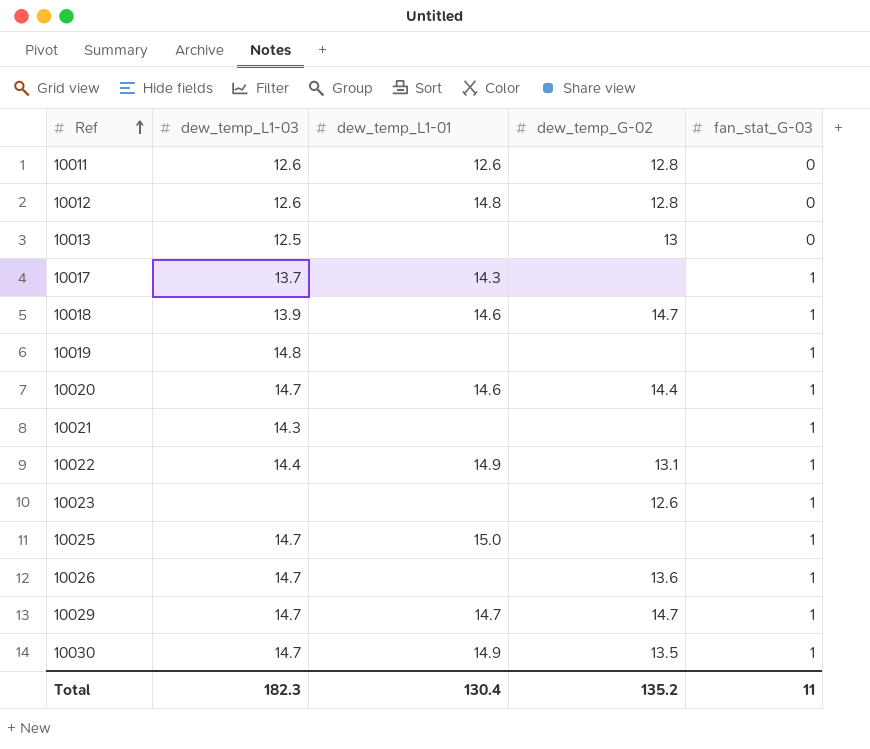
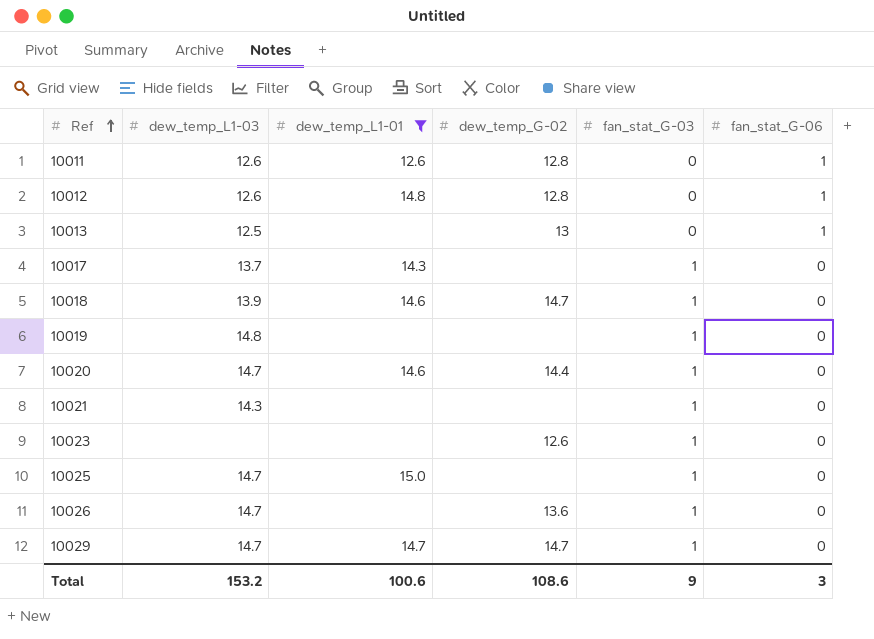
filter: none -> dew_temp_L1-01 != 14.9
column fan_stat_G-06 | position: none -> 6
Total | dew_temp_L1-03: 182.3 -> 153.2
Total | dew_temp_L1-01: 130.4 -> 100.6
Total | dew_temp_G-02: 135.2 -> 108.6
Total | fan_stat_G-03: 11 -> 9

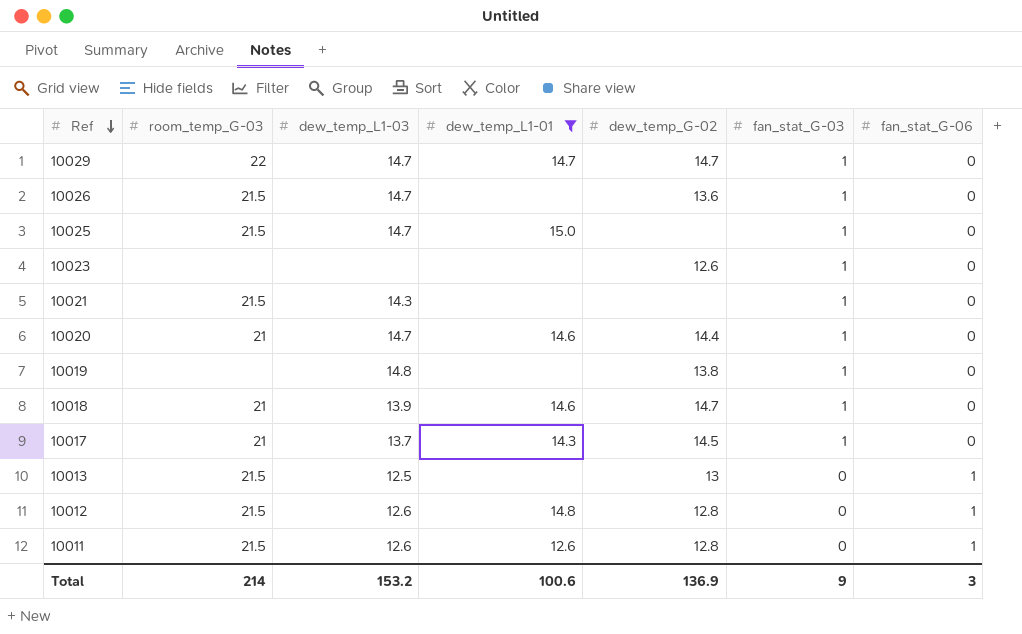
row order: Ref ascending -> Ref descending
column room_temp_G-03 | position: none -> 2
10019 | dew_temp_G-02: none -> 13.8
10017 | dew_temp_G-02: none -> 14.5
Total | dew_temp_G-02: 108.6 -> 136.9

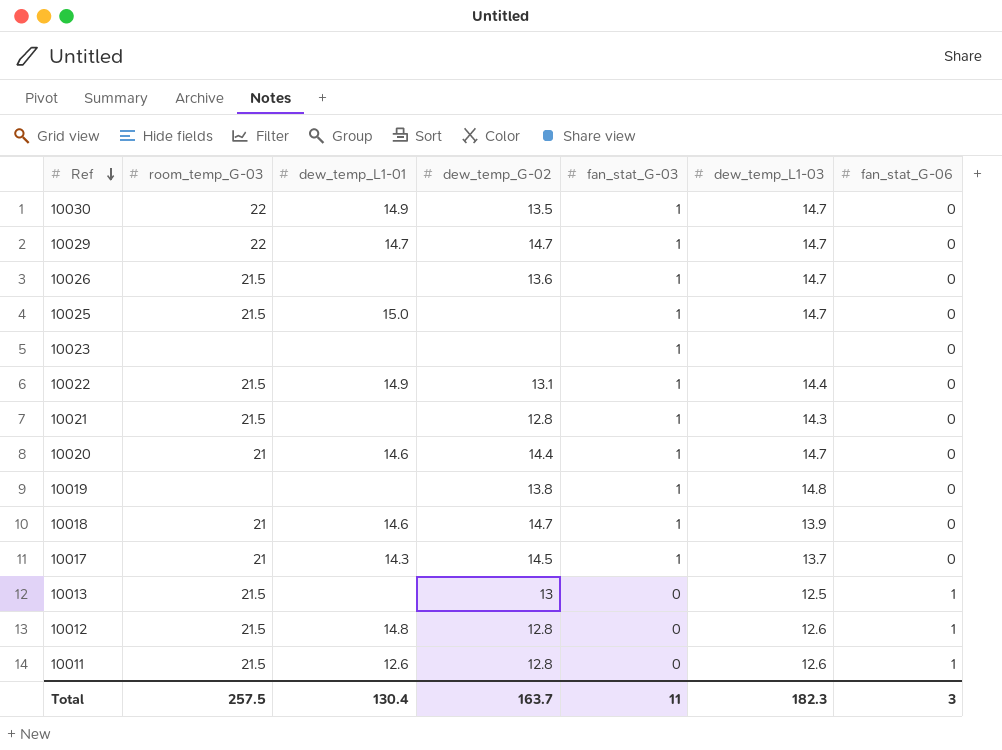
filter: dew_temp_L1-01 != 14.9 -> none
column dew_temp_L1-03 | position: 3 -> 6
10023 | dew_temp_G-02: 12.6 -> none
10021 | dew_temp_G-02: none -> 12.8
Total | room_temp_G-03: 214 -> 257.5
Total | dew_temp_L1-01: 100.6 -> 130.4
Total | dew_temp_G-02: 136.9 -> 163.7
Total | fan_stat_G-03: 9 -> 11
Total | dew_temp_L1-03: 153.2 -> 182.3

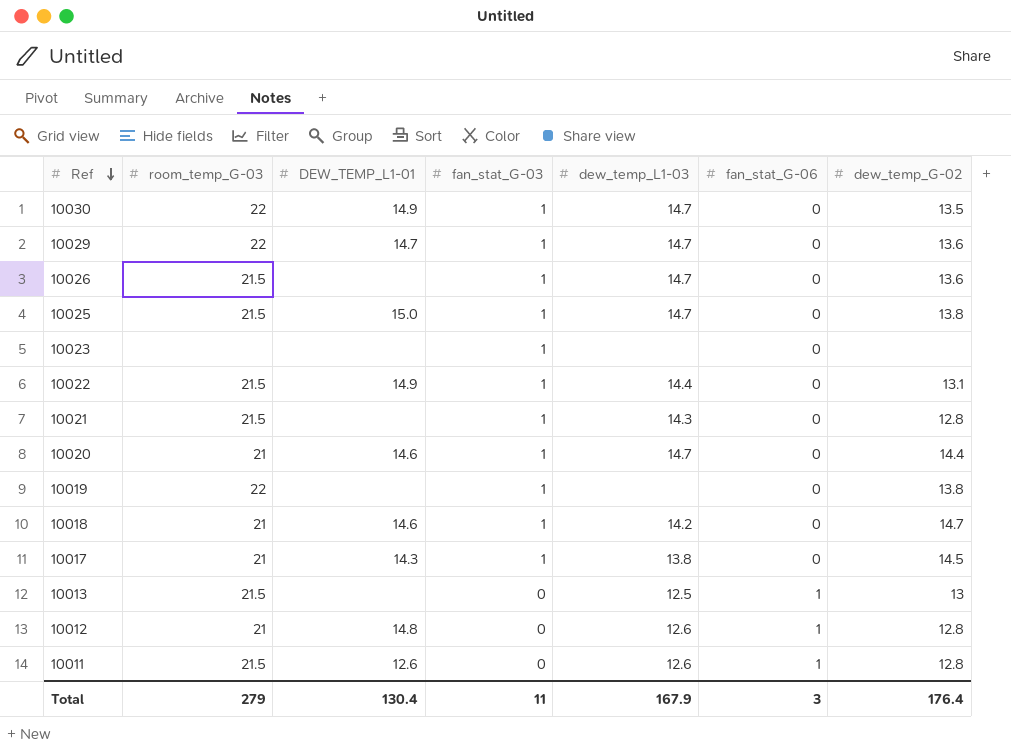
column name: dew_temp_L1-01 -> DEW_TEMP_L1-01
column dew_temp_G-02 | position: 4 -> 7
10029 | dew_temp_G-02: 14.7 -> 13.6
10025 | dew_temp_G-02: none -> 13.8
10019 | room_temp_G-03: none -> 22
10019 | dew_temp_L1-03: 14.8 -> none
10018 | dew_temp_L1-03: 13.9 -> 14.2
10017 | dew_temp_L1-03: 13.7 -> 13.8
10012 | room_temp_G-03: 21.5 -> 21
Total | room_temp_G-03: 257.5 -> 279
Total | dew_temp_L1-03: 182.3 -> 167.9
Total | dew_temp_G-02: 163.7 -> 176.4

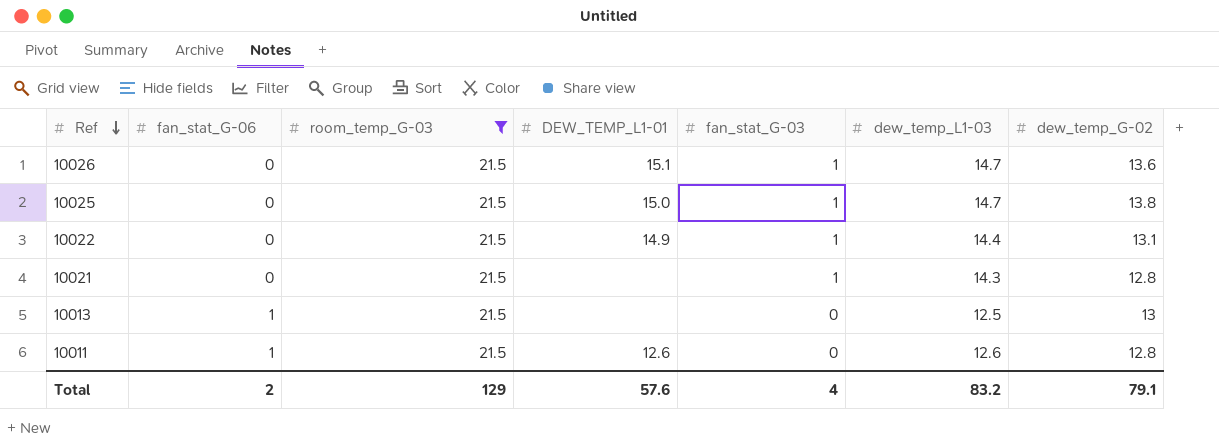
filter: none -> room_temp_G-03 = 21.5
column fan_stat_G-06 | position: 6 -> 2
10026 | DEW_TEMP_L1-01: none -> 15.1
Total | fan_stat_G-06: 3 -> 2
Total | room_temp_G-03: 279 -> 129
Total | DEW_TEMP_L1-01: 130.4 -> 57.6
Total | fan_stat_G-03: 11 -> 4
Total | dew_temp_L1-03: 167.9 -> 83.2
Total | dew_temp_G-02: 176.4 -> 79.1

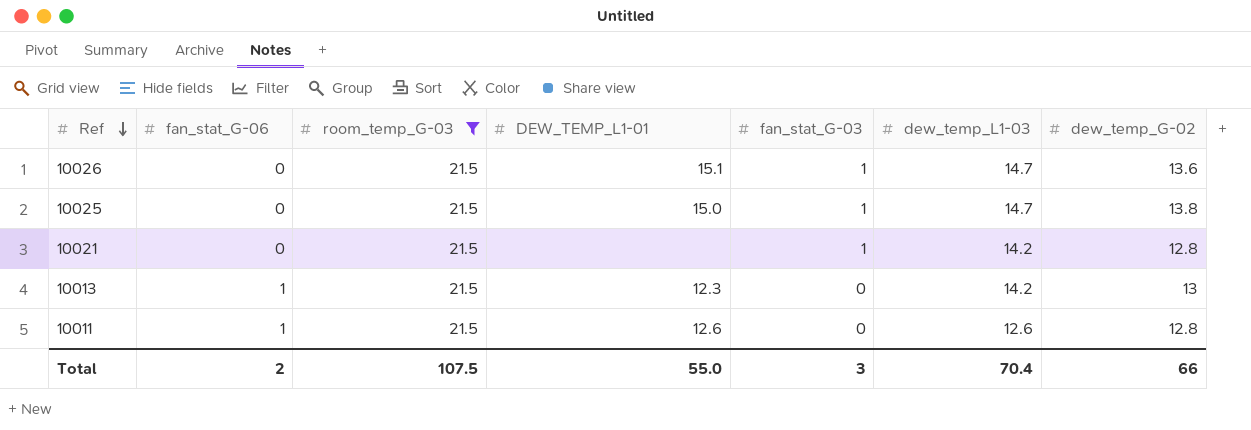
row 10022: 0 | 21.5 | 14.9 | 1 | 14.4 | 13.1 -> none
10021 | dew_temp_L1-03: 14.3 -> 14.2
10013 | DEW_TEMP_L1-01: none -> 12.3
10013 | dew_temp_L1-03: 12.5 -> 14.2
Total | room_temp_G-03: 129 -> 107.5
Total | DEW_TEMP_L1-01: 57.6 -> 55.0
Total | fan_stat_G-03: 4 -> 3
Total | dew_temp_L1-03: 83.2 -> 70.4
Total | dew_temp_G-02: 79.1 -> 66

